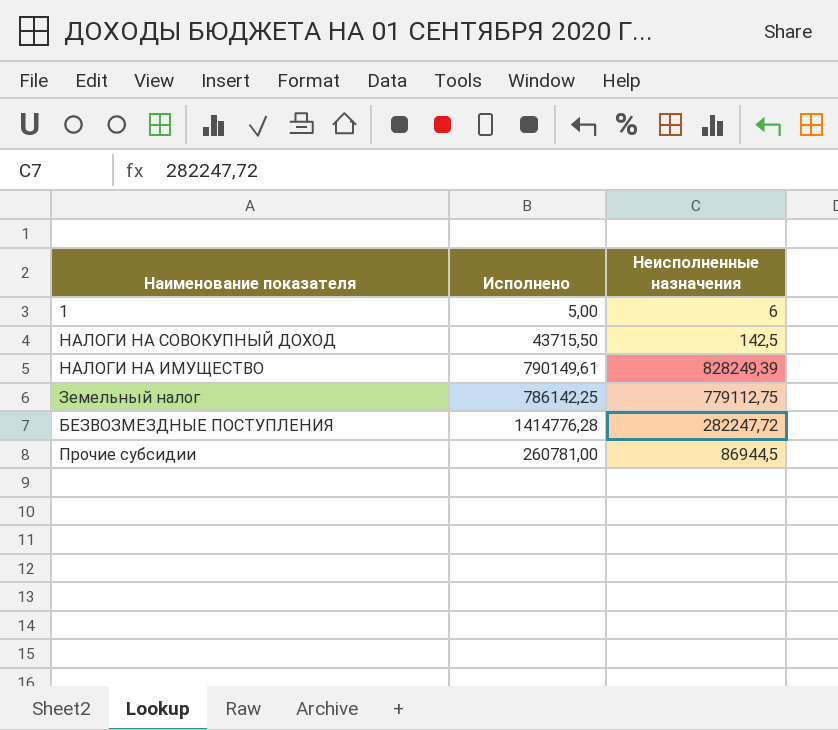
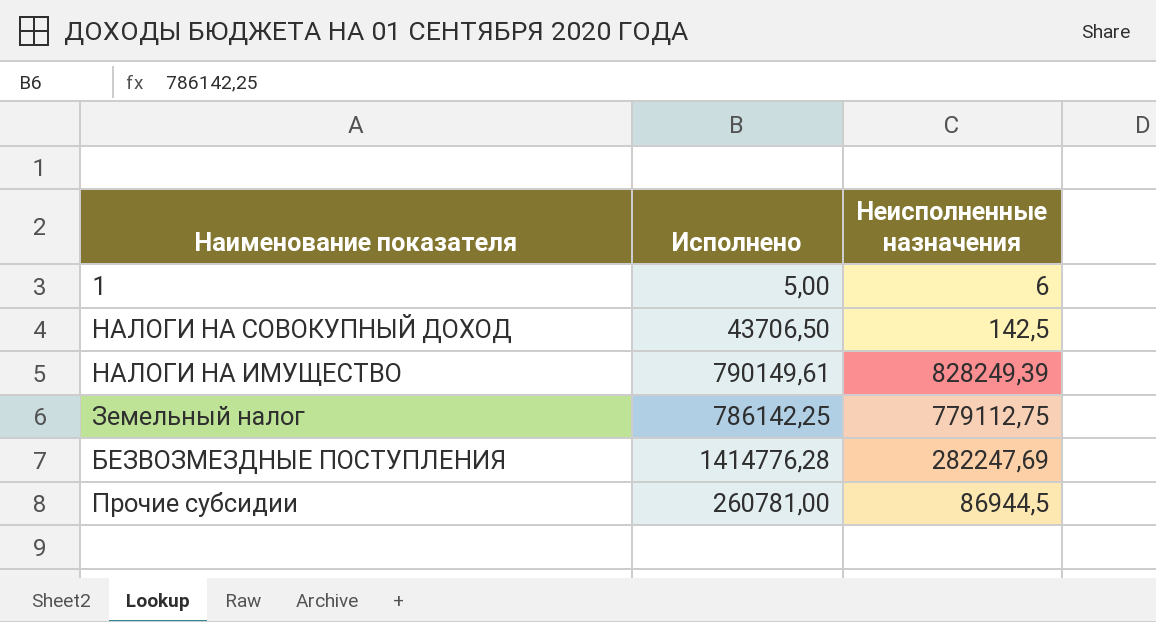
НАЛОГИ НА СОВОКУПНЫЙ ДОХОД | Исполнено: 43715,50 -> 43706,50
БЕЗВОЗМЕЗДНЫЕ ПОСТУПЛЕНИЯ | Неисполненные назначения: 282247,72 -> 282247,69

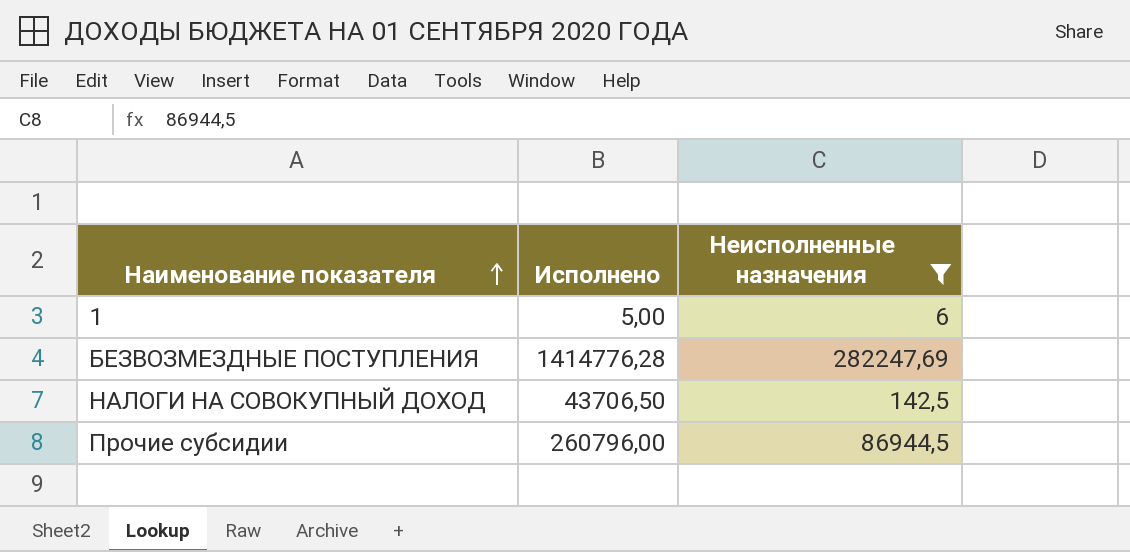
filter: none -> Неисполненные назначения <= 282247,69
row order: none -> Наименование показателя ascending
Прочие субсидии | Исполнено: 260781,00 -> 260796,00

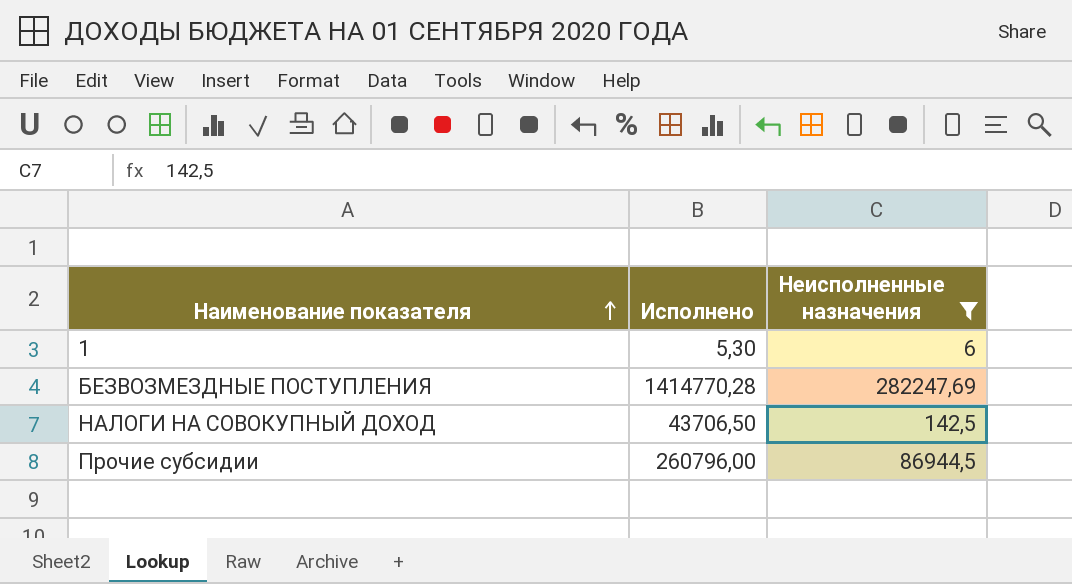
1 | Исполнено: 5,00 -> 5,30
БЕЗВОЗМЕЗДНЫЕ ПОСТУПЛЕНИЯ | Исполнено: 1414776,28 -> 1414770,28

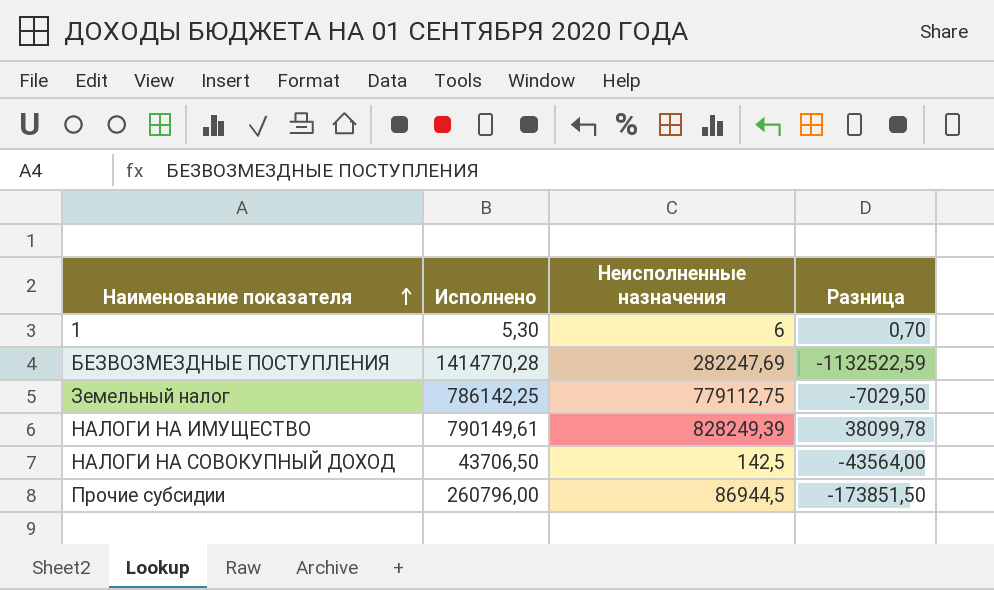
filter: Неисполненные назначения <= 282247,69 -> none
column Разница | formula: none -> [Неисполненные назначения] - [Исполнено]

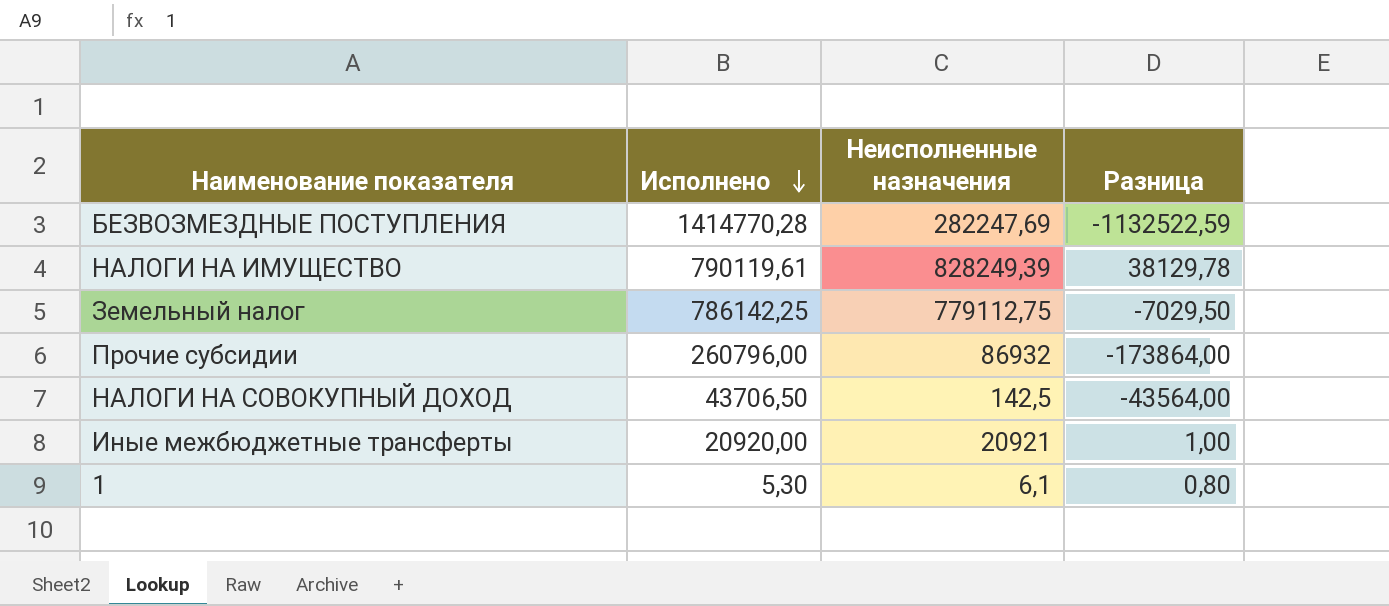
row order: Наименование показателя ascending -> Исполнено descending
НАЛОГИ НА ИМУЩЕСТВО | Исполнено: 790149,61 -> 790119,61
НАЛОГИ НА ИМУЩЕСТВО | Разница: 38099,78 -> 38129,78
Прочие субсидии | Неисполненные назначения: 86944,5 -> 86932
Прочие субсидии | Разница: -173851,50 -> -173864,00
row Иные межбюджетные трансферты: none -> 20920,00 | 20921 | 1,00
1 | Неисполненные назначения: 6 -> 6,1
1 | Разница: 0,70 -> 0,80

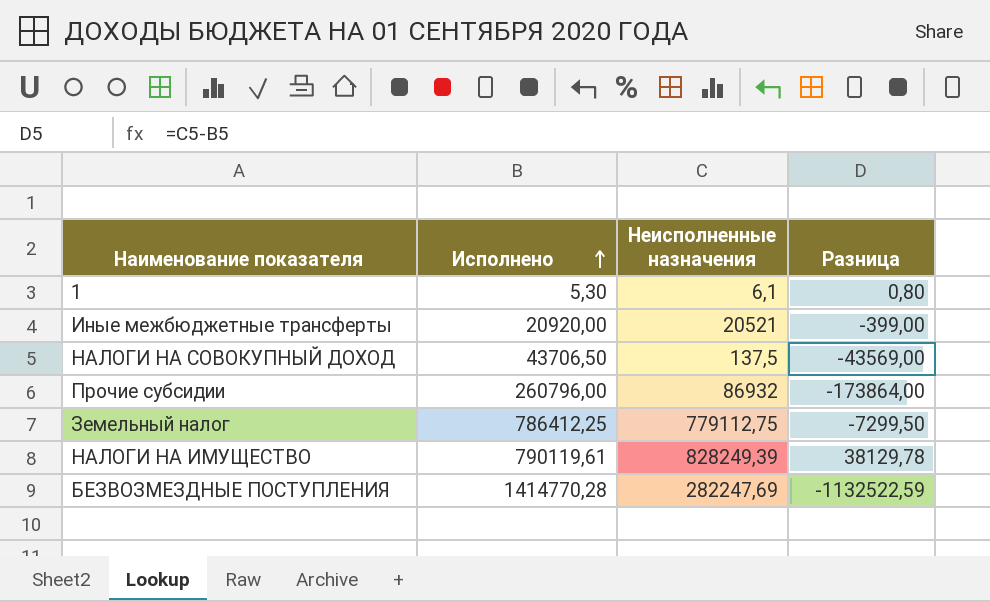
row order: Исполнено descending -> Исполнено ascending
Иные межбюджетные трансферты | Неисполненные назначения: 20921 -> 20521
Иные межбюджетные трансферты | Разница: 1,00 -> -399,00
НАЛОГИ НА СОВОКУПНЫЙ ДОХОД | Неисполненные назначения: 142,5 -> 137,5
НАЛОГИ НА СОВОКУПНЫЙ ДОХОД | Разница: -43564,00 -> -43569,00
Земельный налог | Исполнено: 786142,25 -> 786412,25
Земельный налог | Разница: -7029,50 -> -7299,50

